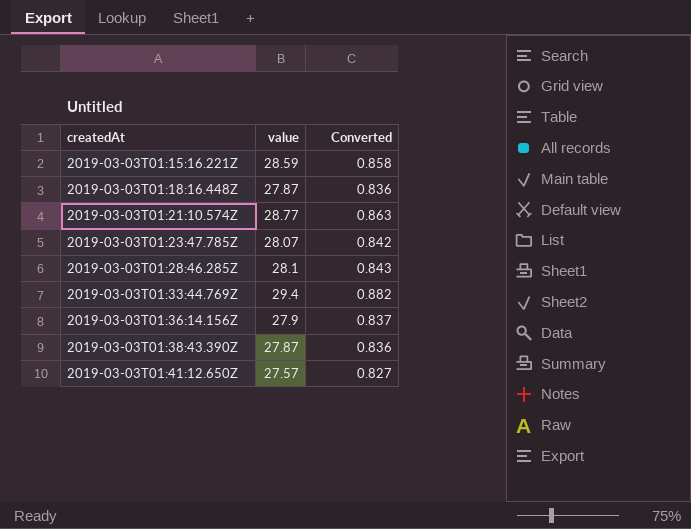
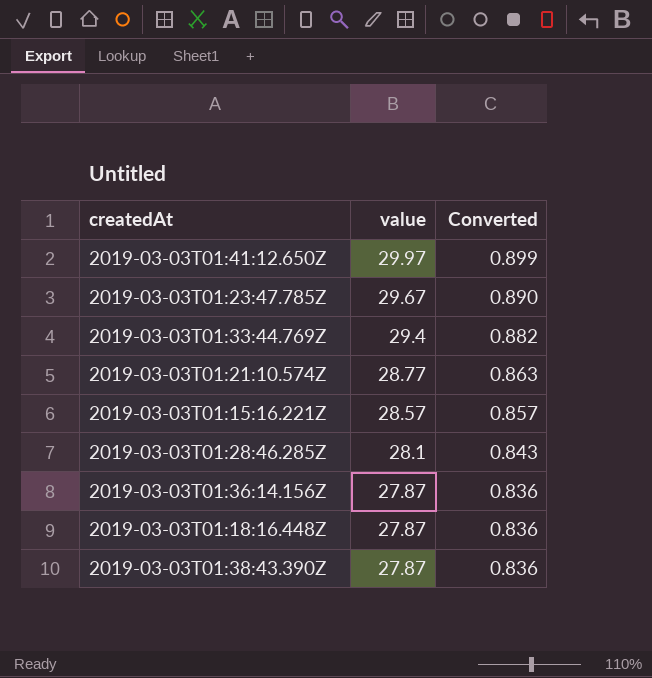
row order: createdAt ascending -> value descending
2019-03-03T01:41:12.650Z | value: 27.57 -> 29.97
2019-03-03T01:41:12.650Z | Converted: 0.827 -> 0.899
2019-03-03T01:23:47.785Z | value: 28.07 -> 29.67
2019-03-03T01:23:47.785Z | Converted: 0.842 -> 0.890
2019-03-03T01:15:16.221Z | value: 28.59 -> 28.57
2019-03-03T01:15:16.221Z | Converted: 0.858 -> 0.857
2019-03-03T01:36:14.156Z | value: 27.9 -> 27.87
2019-03-03T01:36:14.156Z | Converted: 0.837 -> 0.836

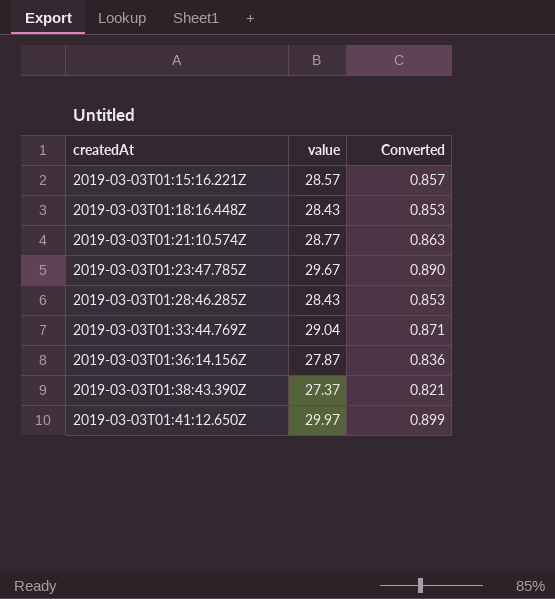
row order: value descending -> createdAt ascending
2019-03-03T01:18:16.448Z | value: 27.87 -> 28.43
2019-03-03T01:18:16.448Z | Converted: 0.836 -> 0.853
2019-03-03T01:28:46.285Z | value: 28.1 -> 28.43
2019-03-03T01:28:46.285Z | Converted: 0.843 -> 0.853
2019-03-03T01:33:44.769Z | value: 29.4 -> 29.04
2019-03-03T01:33:44.769Z | Converted: 0.882 -> 0.871
2019-03-03T01:38:43.390Z | value: 27.87 -> 27.37
2019-03-03T01:38:43.390Z | Converted: 0.836 -> 0.821

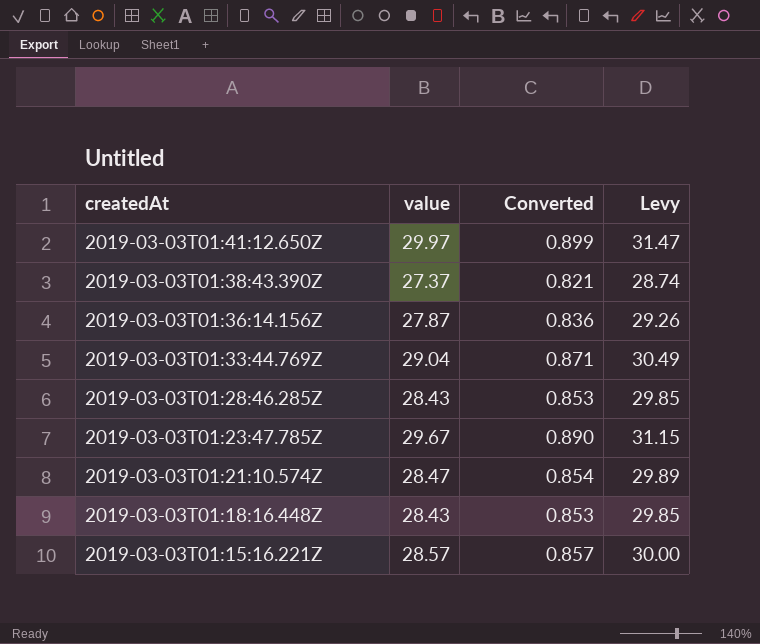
row order: createdAt ascending -> createdAt descending
column Levy | formula: none -> [value] * 1.05
2019-03-03T01:21:10.574Z | value: 28.77 -> 28.47
2019-03-03T01:21:10.574Z | Converted: 0.863 -> 0.854

